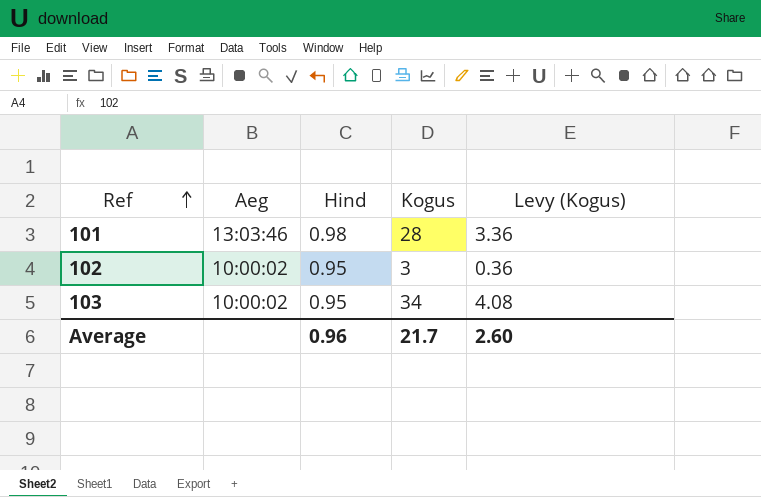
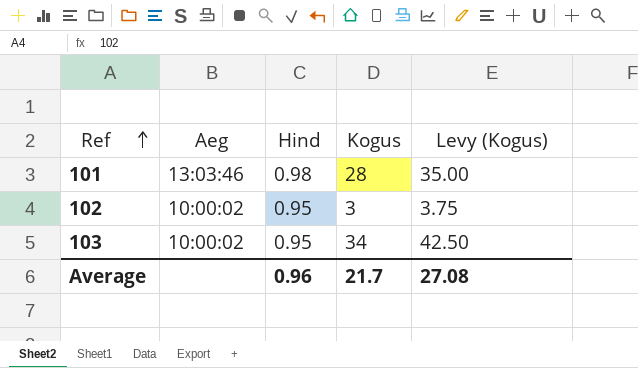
column Levy (Kogus) | formula: [Kogus] * 0.12 -> [Kogus] * 1.25
Average | Levy (Kogus): 2.60 -> 27.08

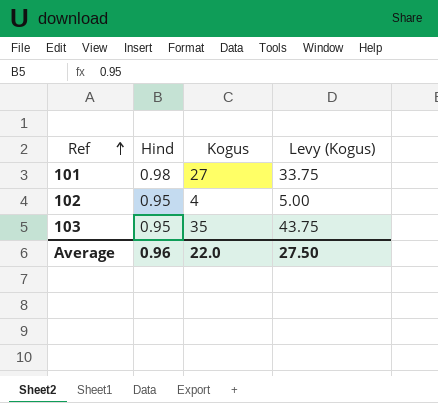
column Aeg | position: 2 -> none
101 | Kogus: 28 -> 27
101 | Levy (Kogus): 35.00 -> 33.75
102 | Kogus: 3 -> 4
102 | Levy (Kogus): 3.75 -> 5.00
103 | Kogus: 34 -> 35
103 | Levy (Kogus): 42.50 -> 43.75
Average | Kogus: 21.7 -> 22.0
Average | Levy (Kogus): 27.08 -> 27.50

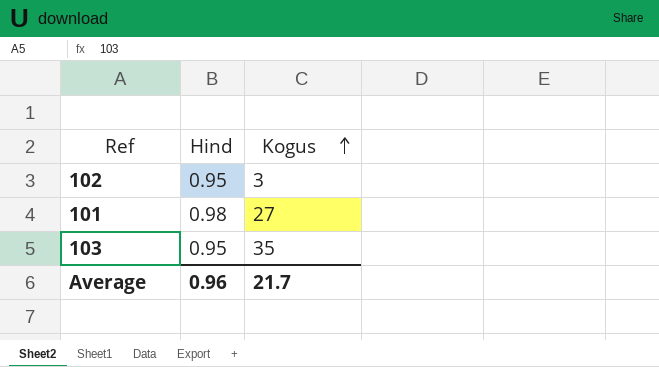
row order: Ref ascending -> Kogus ascending
column Levy (Kogus) | formula: [Kogus] * 1.25 -> none
102 | Kogus: 4 -> 3
Average | Kogus: 22.0 -> 21.7

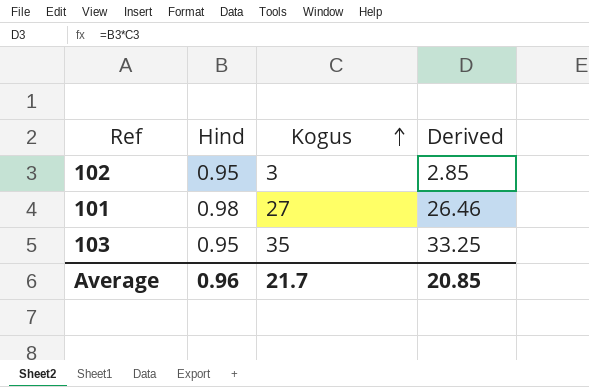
column Derived | formula: none -> [Hind] * [Kogus]

